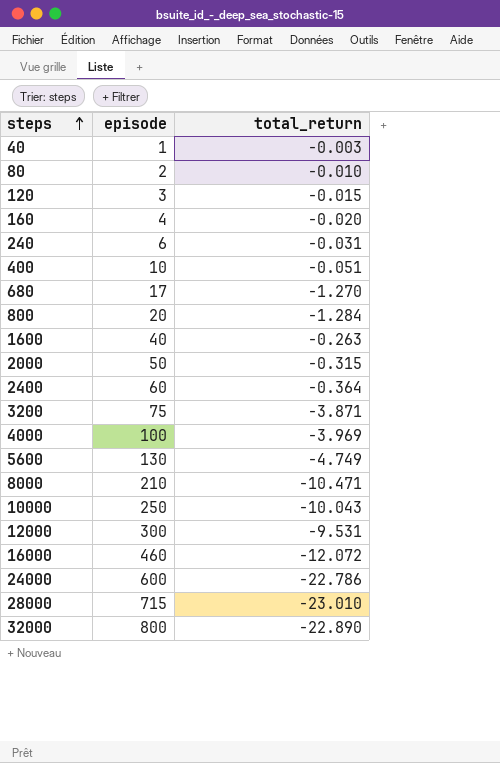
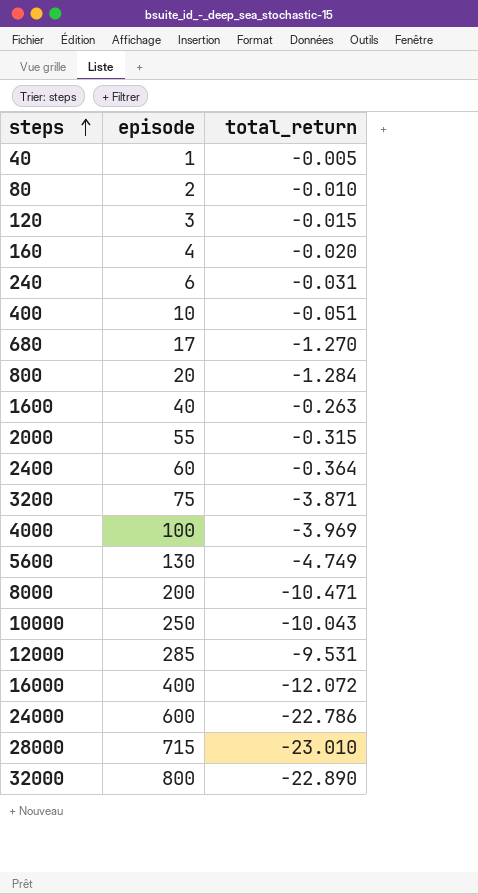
40 | total_return: -0.003 -> -0.005
2000 | episode: 50 -> 55
8000 | episode: 210 -> 200
12000 | episode: 300 -> 285
16000 | episode: 460 -> 400

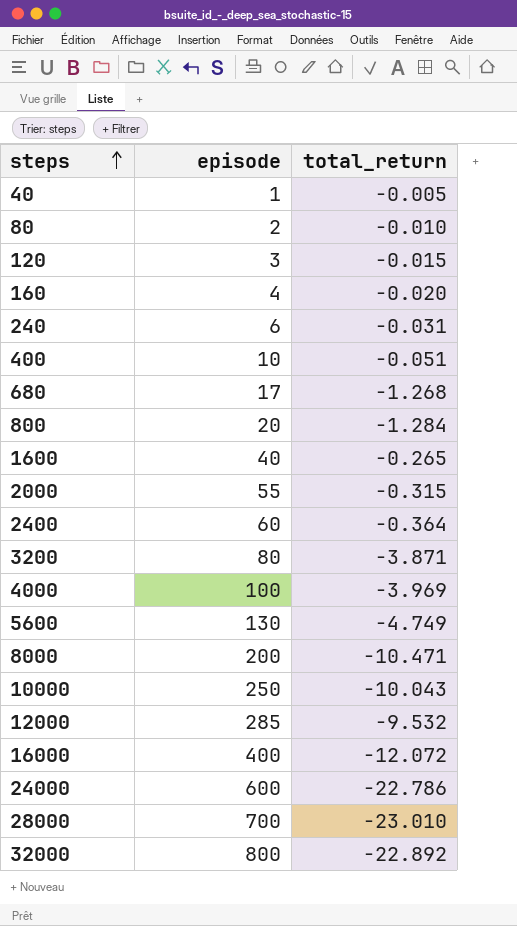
680 | total_return: -1.270 -> -1.268
1600 | total_return: -0.263 -> -0.265
3200 | episode: 75 -> 80
12000 | total_return: -9.531 -> -9.532
28000 | episode: 715 -> 700
32000 | total_return: -22.890 -> -22.892

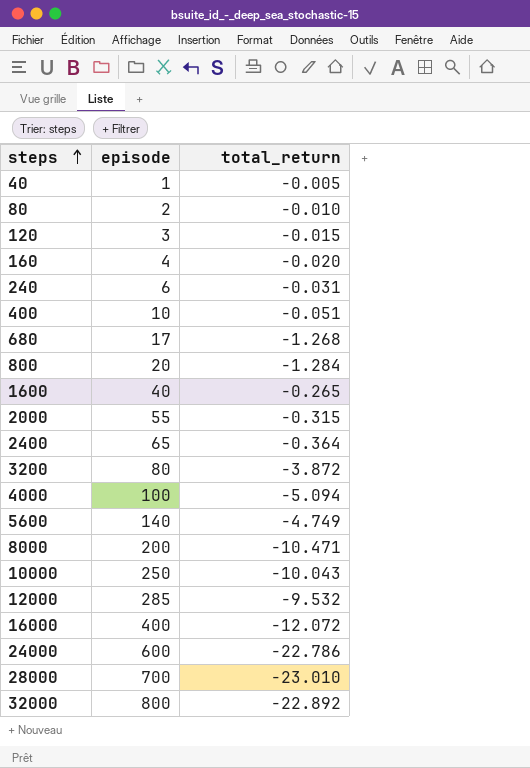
2400 | episode: 60 -> 65
3200 | total_return: -3.871 -> -3.872
4000 | total_return: -3.969 -> -5.094
5600 | episode: 130 -> 140

